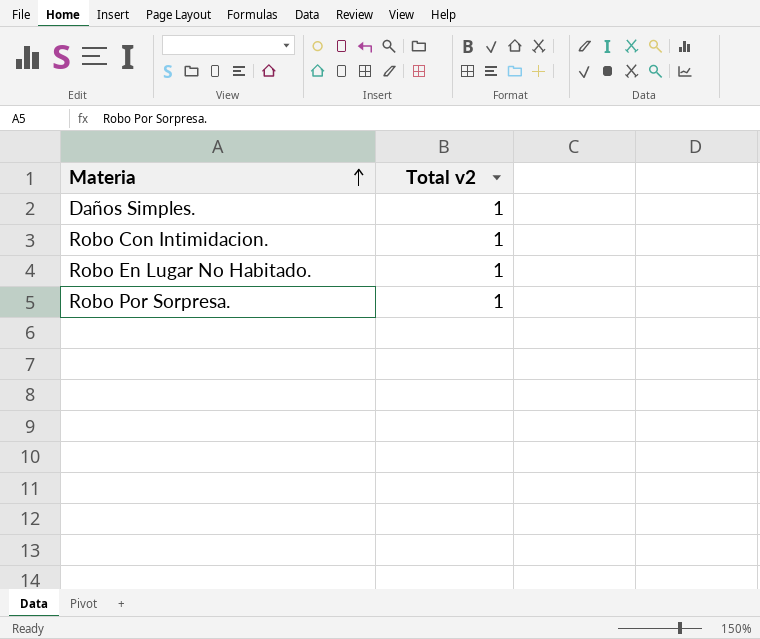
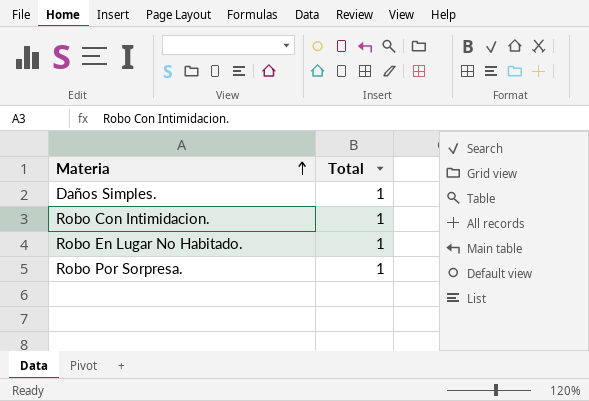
column name: Total v2 -> Total

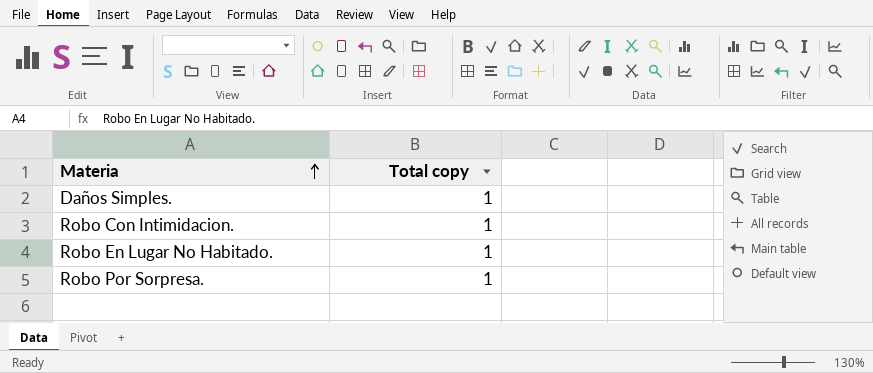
column name: Total -> Total copy

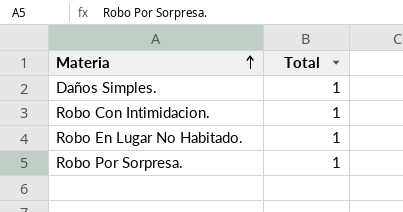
column name: Total copy -> Total

